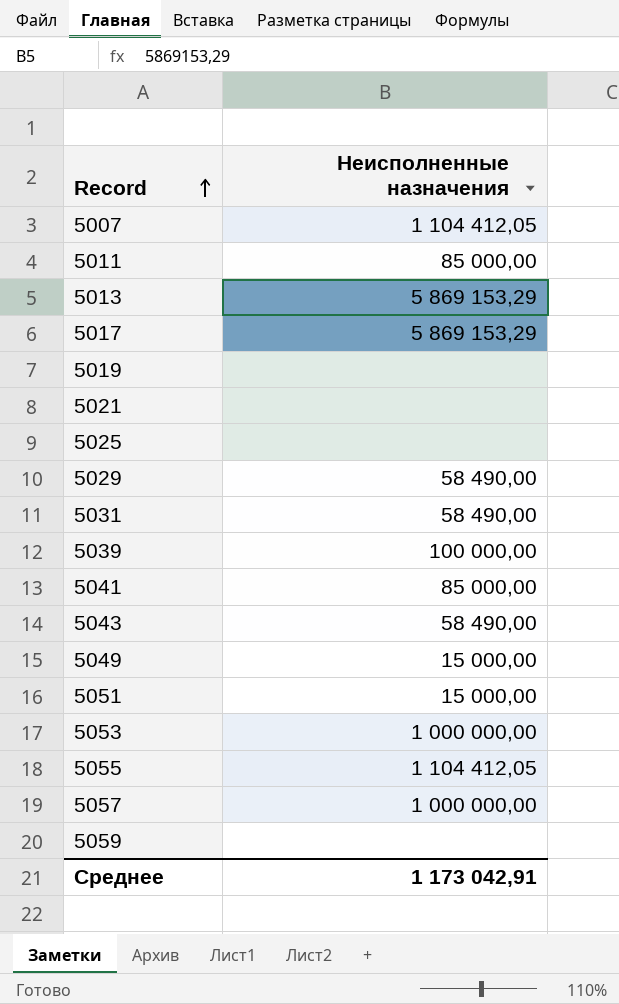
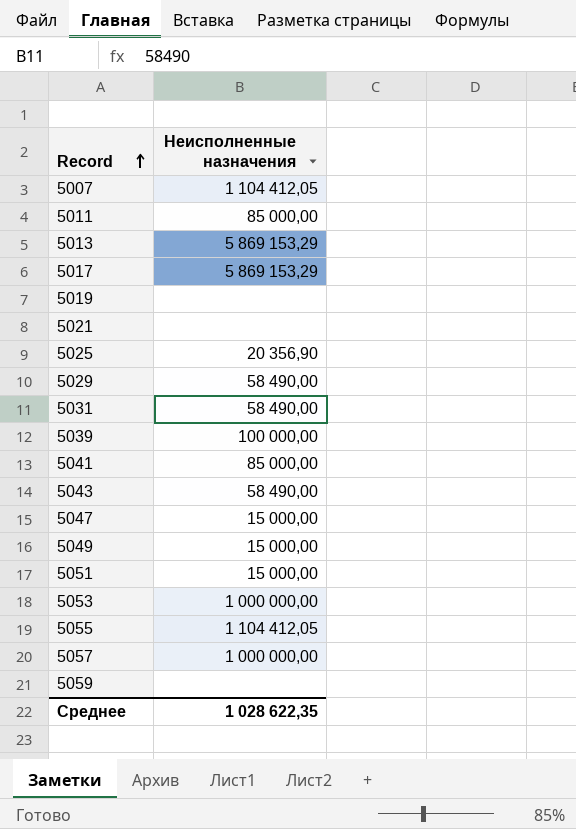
5025 | Неисполненные назначения: none -> 20 356,90
row 5047: none -> 15 000,00
Среднее | Неисполненные назначения: 1 173 042,91 -> 1 028 622,35

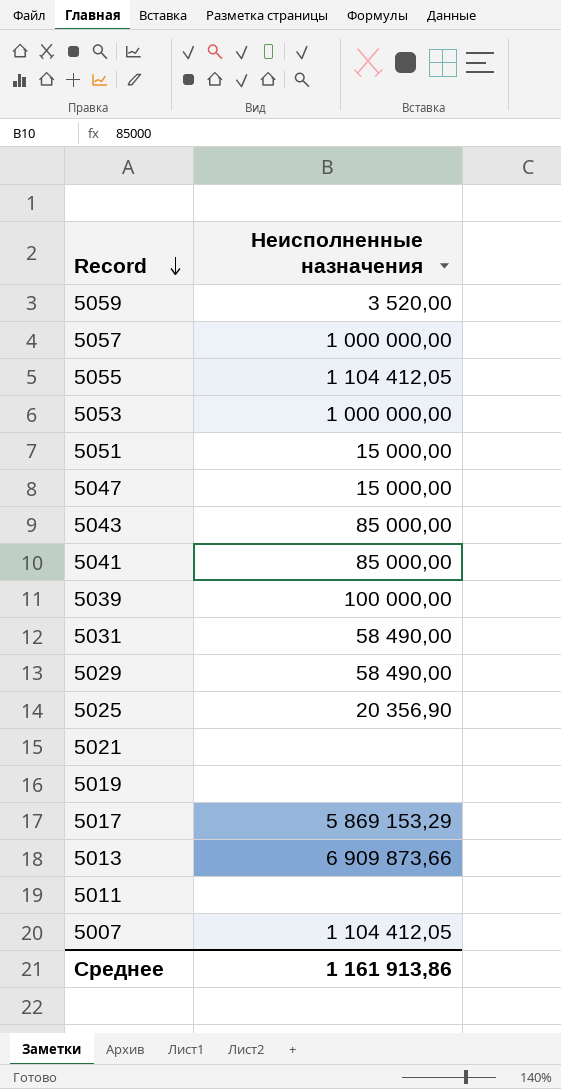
row order: Record ascending -> Record descending
row 5049: 15 000,00 -> none
5059 | Неисполненные назначения: none -> 3 520,00
5043 | Неисполненные назначения: 58 490,00 -> 85 000,00
5013 | Неисполненные назначения: 5 869 153,29 -> 6 909 873,66
5011 | Неисполненные назначения: 85 000,00 -> none
Среднее | Неисполненные назначения: 1 028 622,35 -> 1 161 913,86

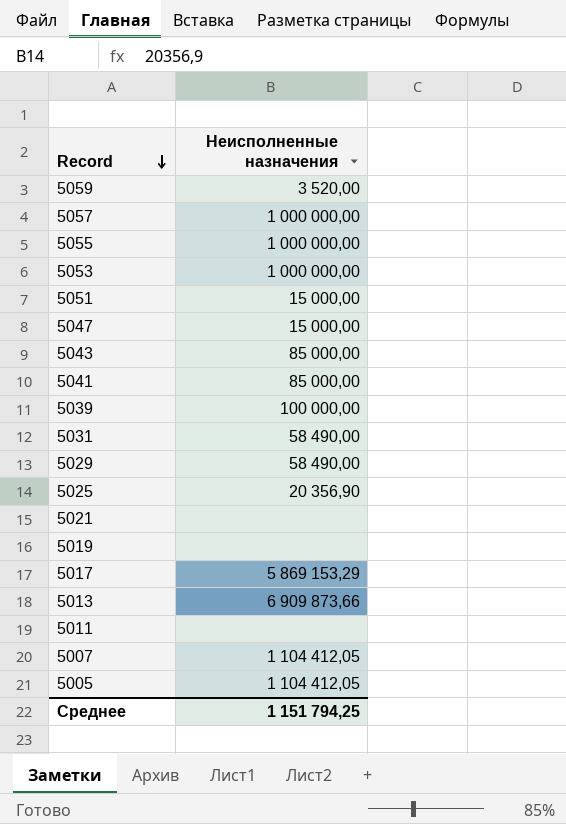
5055 | Неисполненные назначения: 1 104 412,05 -> 1 000 000,00
row 5005: none -> 1 104 412,05
Среднее | Неисполненные назначения: 1 161 913,86 -> 1 151 794,25

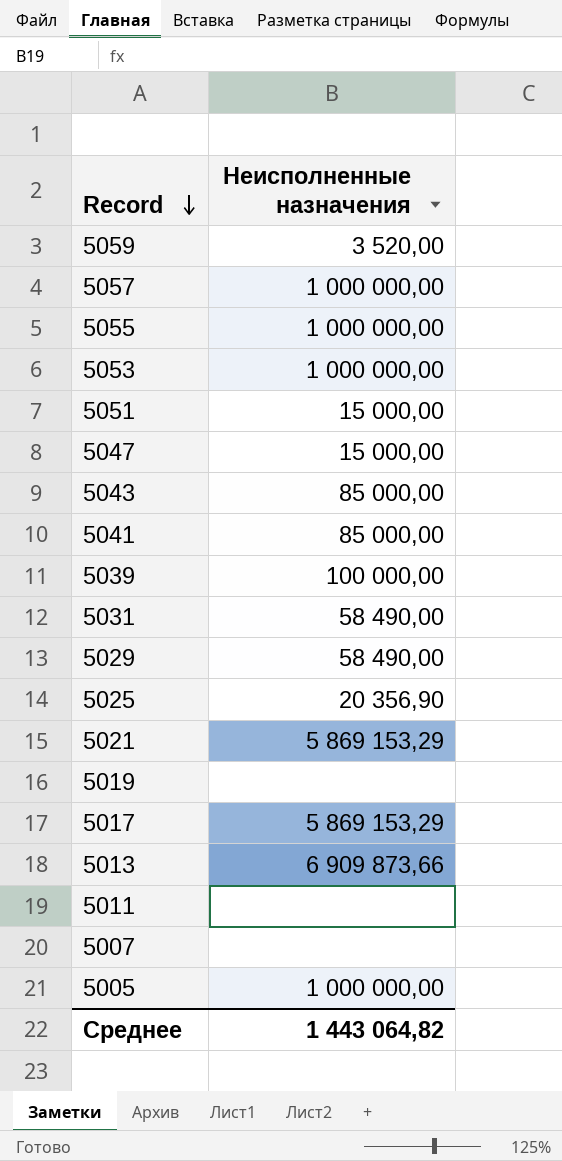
5021 | Неисполненные назначения: none -> 5 869 153,29
5007 | Неисполненные назначения: 1 104 412,05 -> none
5005 | Неисполненные назначения: 1 104 412,05 -> 1 000 000,00
Среднее | Неисполненные назначения: 1 151 794,25 -> 1 443 064,82

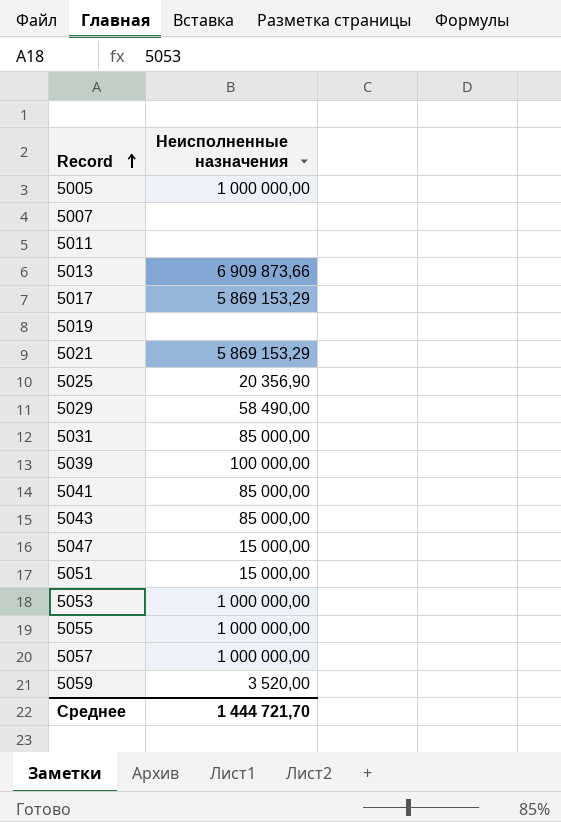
row order: Record descending -> Record ascending
5031 | Неисполненные назначения: 58 490,00 -> 85 000,00
Среднее | Неисполненные назначения: 1 443 064,82 -> 1 444 721,70

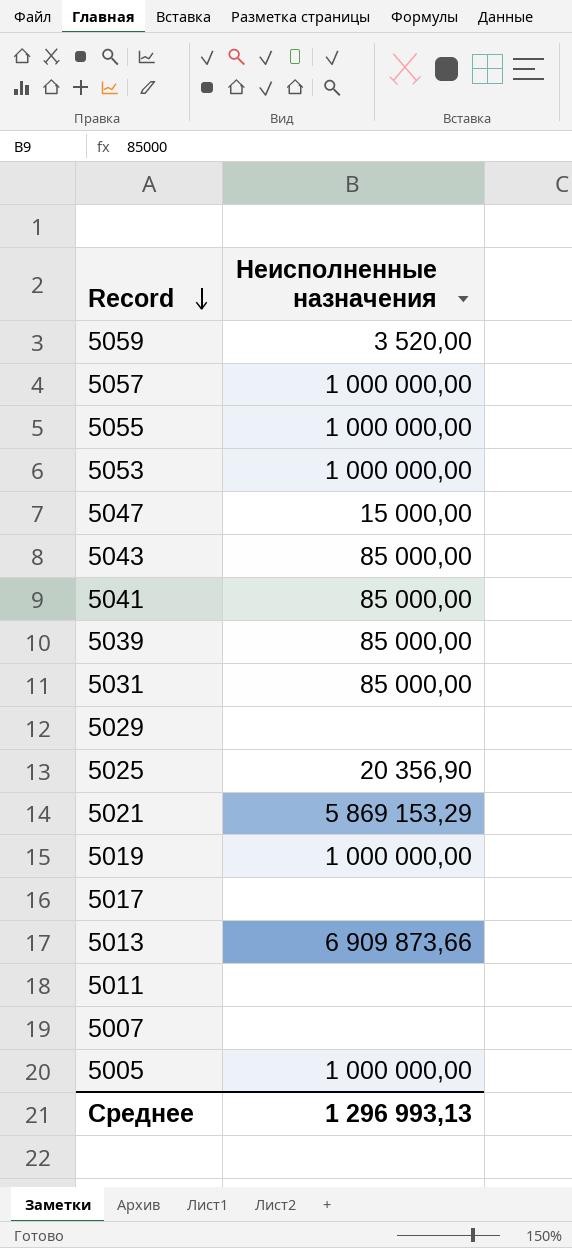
row order: Record ascending -> Record descending
row 5051: 15 000,00 -> none
5039 | Неисполненные назначения: 100 000,00 -> 85 000,00
5029 | Неисполненные назначения: 58 490,00 -> none
5019 | Неисполненные назначения: none -> 1 000 000,00
5017 | Неисполненные назначения: 5 869 153,29 -> none
Среднее | Неисполненные назначения: 1 444 721,70 -> 1 296 993,13

